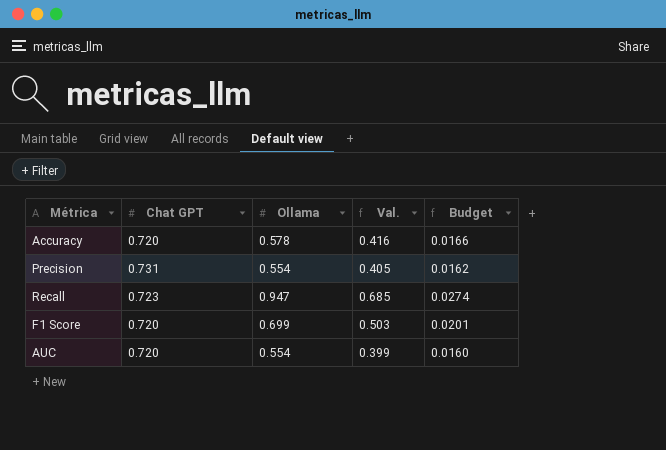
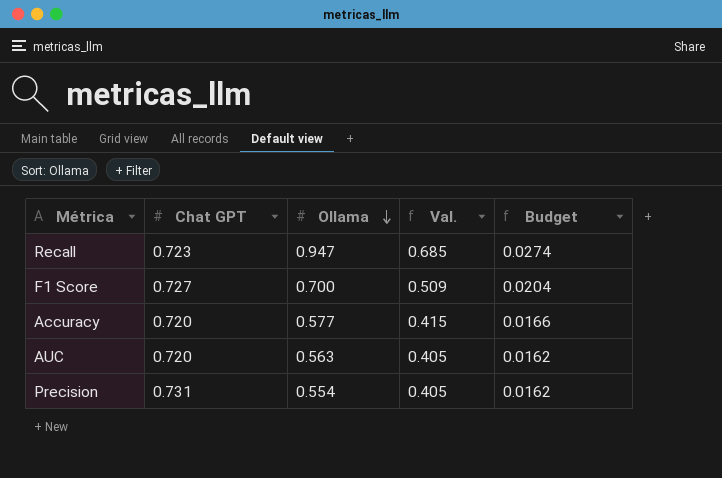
row order: none -> Ollama descending
F1 Score | Chat GPT: 0.720 -> 0.727
F1 Score | Ollama: 0.699 -> 0.700
F1 Score | Val.: 0.503 -> 0.509
F1 Score | Budget: 0.0201 -> 0.0204
Accuracy | Ollama: 0.578 -> 0.577
Accuracy | Val.: 0.416 -> 0.415
AUC | Ollama: 0.554 -> 0.563
AUC | Val.: 0.399 -> 0.405
AUC | Budget: 0.0160 -> 0.0162

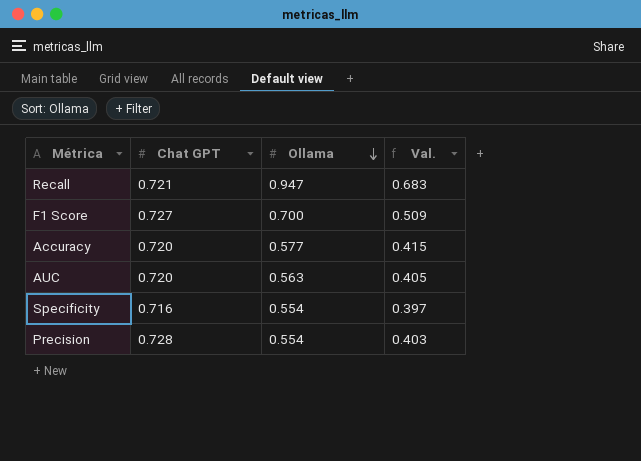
column Budget | formula: [Val.] * 0.04 -> none
Recall | Chat GPT: 0.723 -> 0.721
Recall | Val.: 0.685 -> 0.683
row Specificity: none -> 0.716 | 0.554 | 0.397
Precision | Chat GPT: 0.731 -> 0.728
Precision | Val.: 0.405 -> 0.403

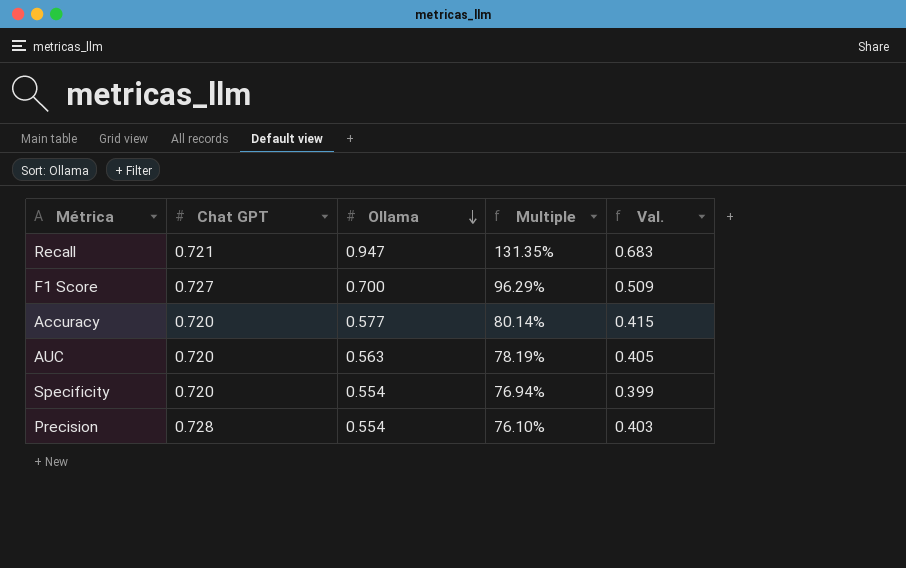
column Multiple | formula: none -> [Ollama] / [Chat GPT]
Specificity | Chat GPT: 0.716 -> 0.720
Specificity | Val.: 0.397 -> 0.399

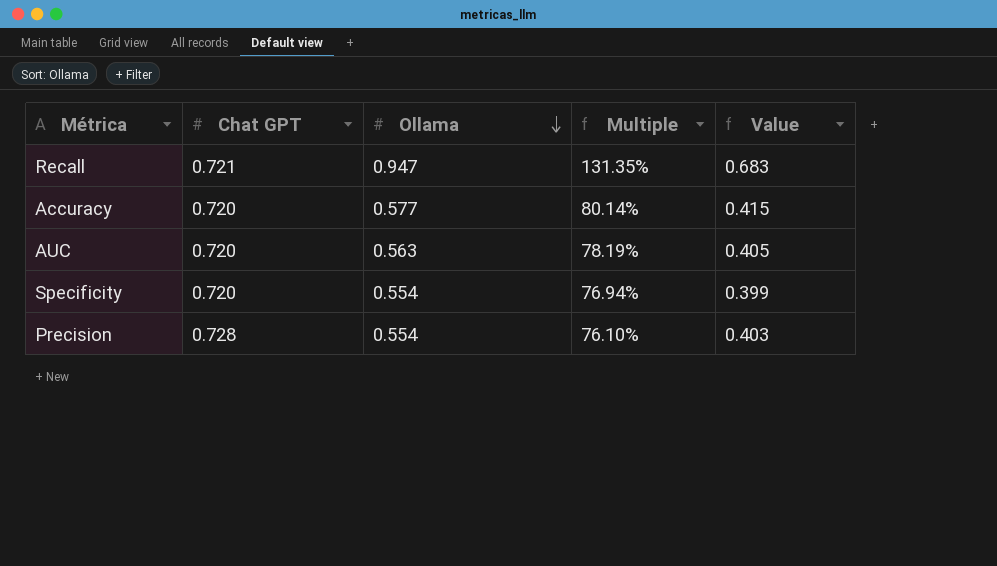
column name: Val. -> Value
row F1 Score: 0.727 | 0.700 | 96.29% | 0.509 -> none

